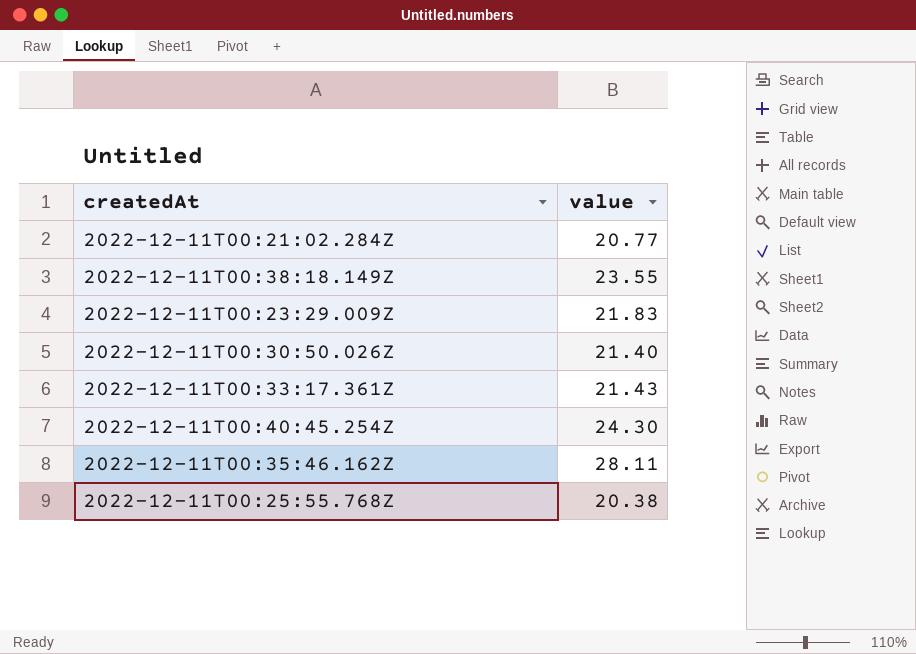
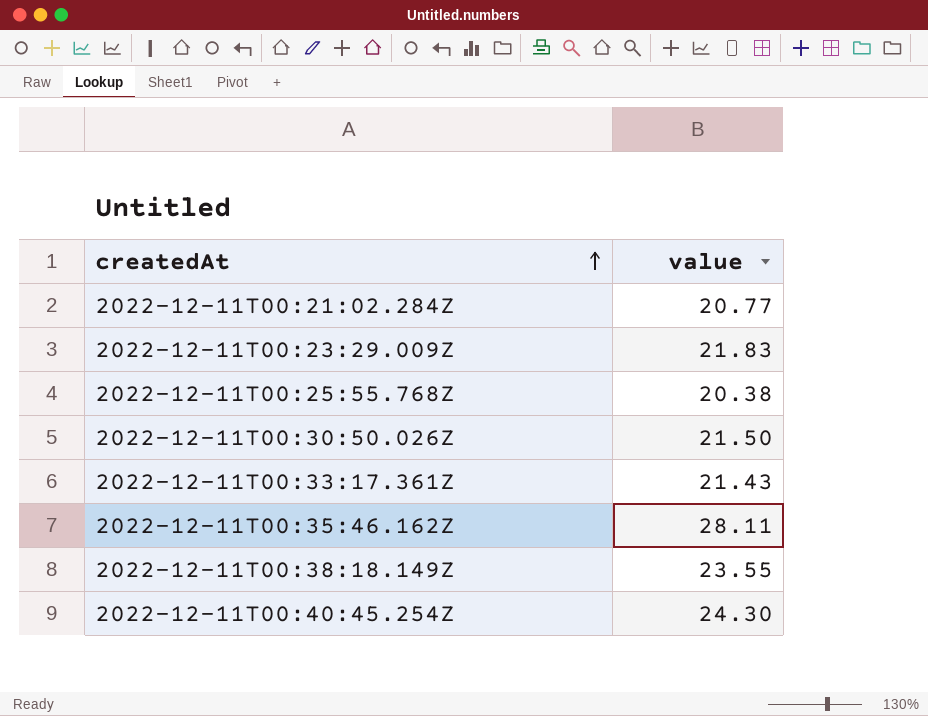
row order: none -> createdAt ascending
2022-12-11T00:30:50.026Z | value: 21.40 -> 21.50

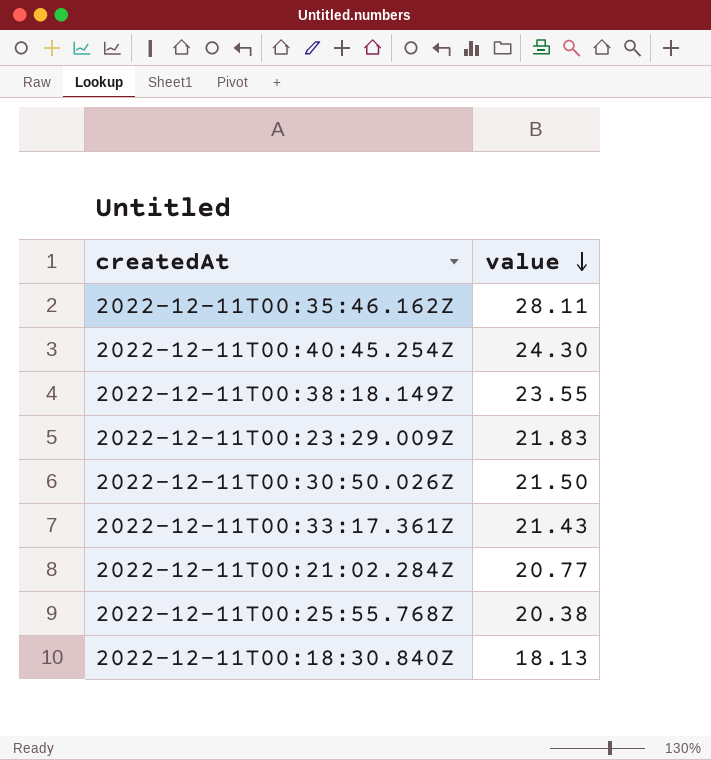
row order: createdAt ascending -> value descending
row 2022-12-11T00:18:30.840Z: none -> 18.13

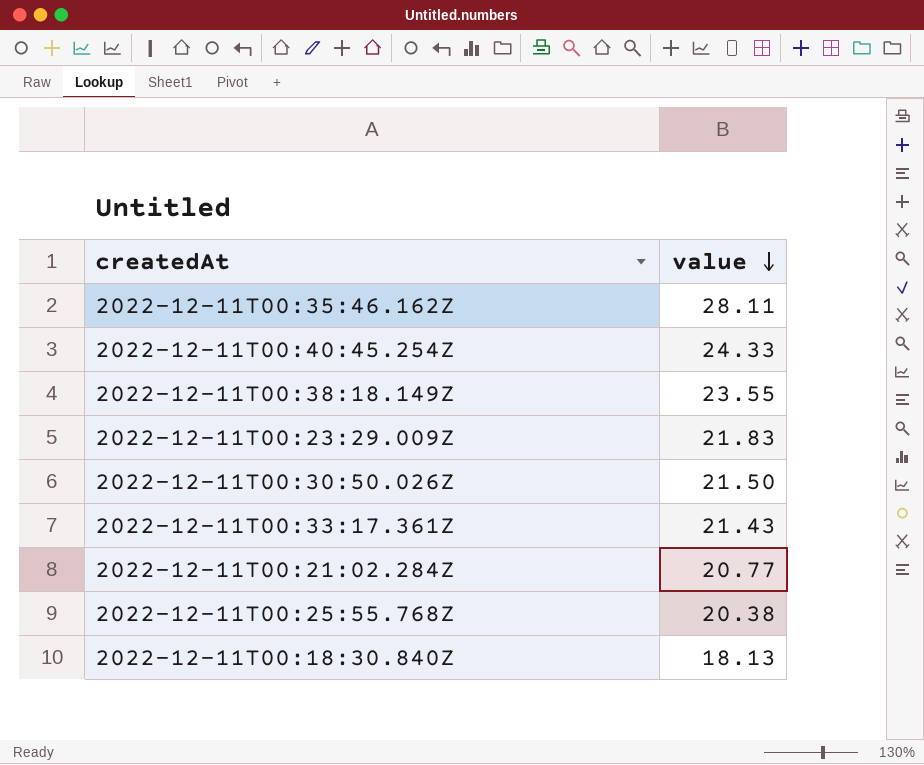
2022-12-11T00:40:45.254Z | value: 24.30 -> 24.33

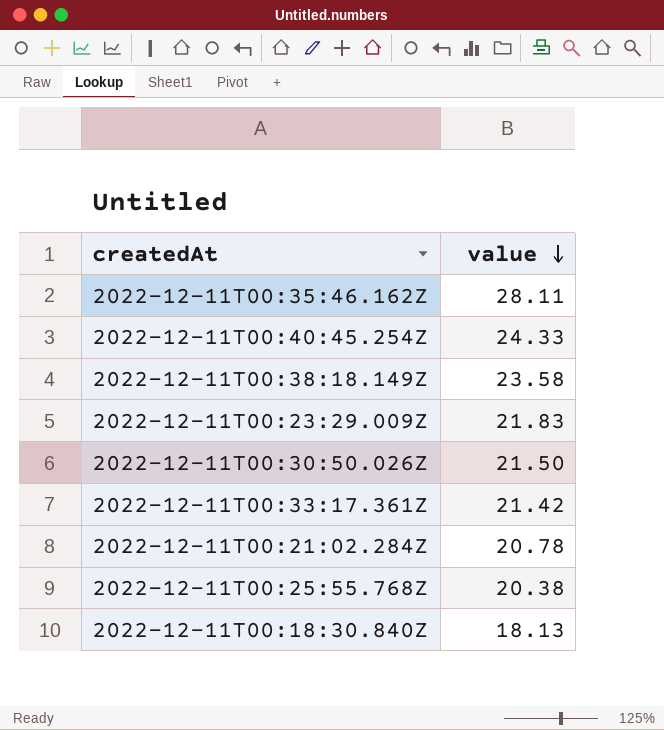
2022-12-11T00:38:18.149Z | value: 23.55 -> 23.58
2022-12-11T00:33:17.361Z | value: 21.43 -> 21.42
2022-12-11T00:21:02.284Z | value: 20.77 -> 20.78

